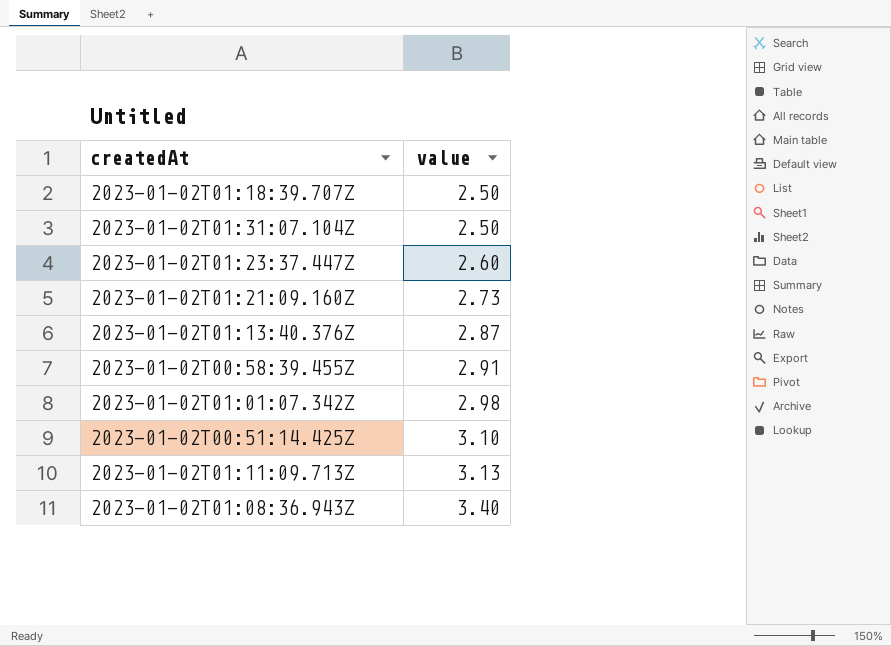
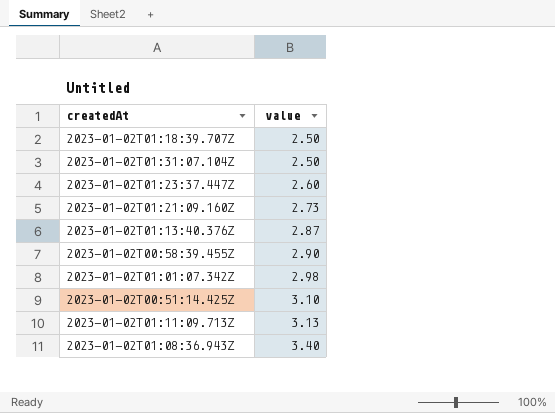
2023-01-02T00:58:39.455Z | value: 2.91 -> 2.90

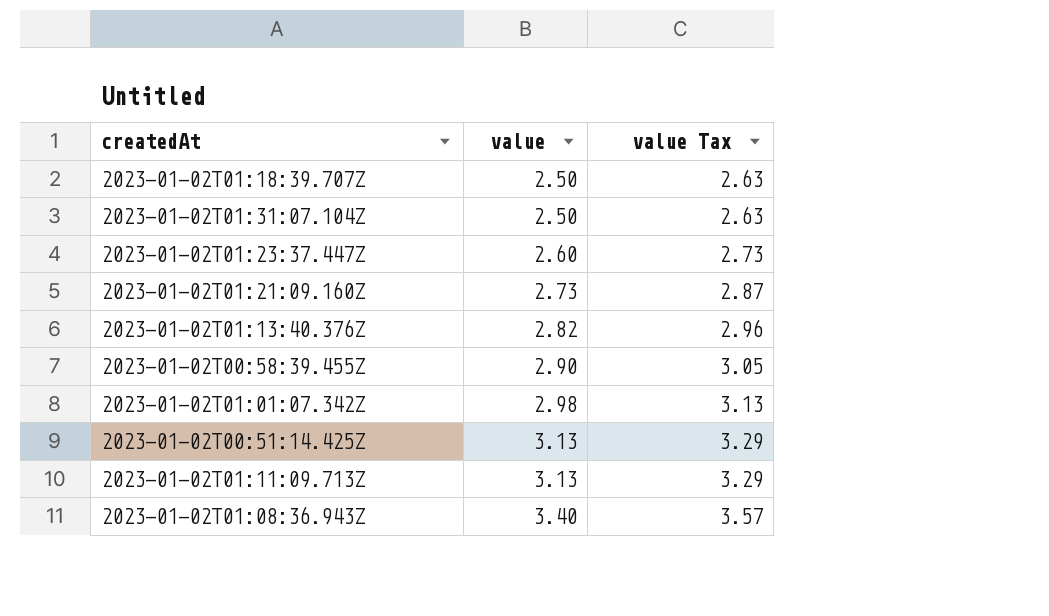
column value Tax | formula: none -> [value] * 1.05
2023-01-02T01:13:40.376Z | value: 2.87 -> 2.82
2023-01-02T00:51:14.425Z | value: 3.10 -> 3.13

